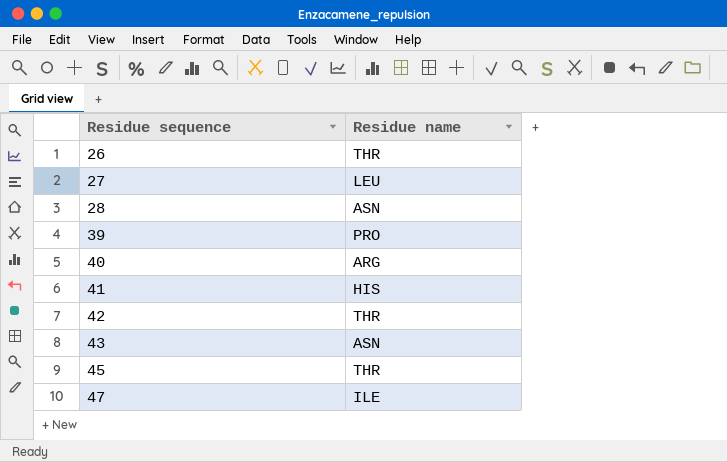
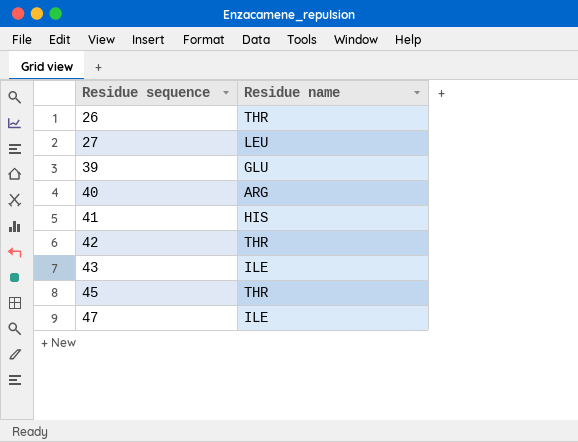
row 28: ASN -> none
39 | Residue name: PRO -> GLU
43 | Residue name: ASN -> ILE

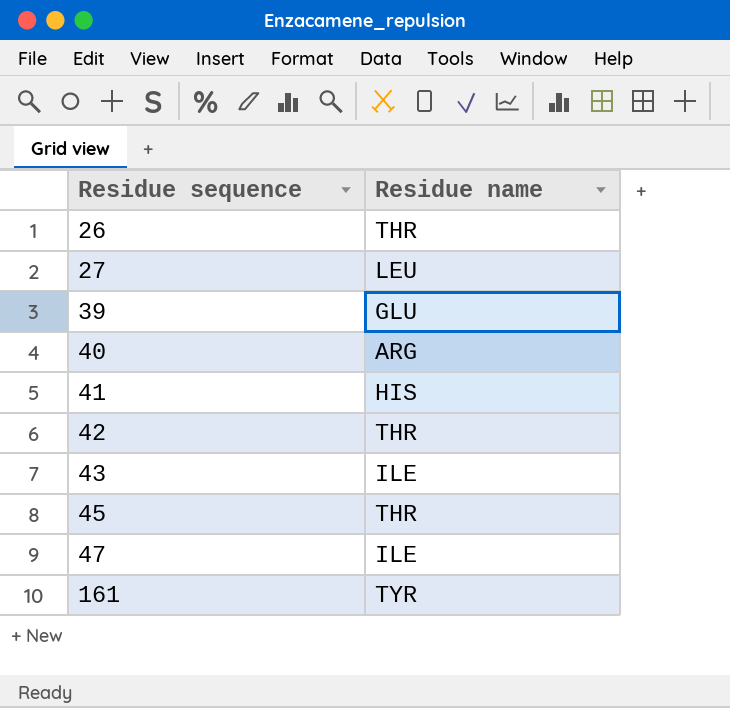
row 161: none -> TYR

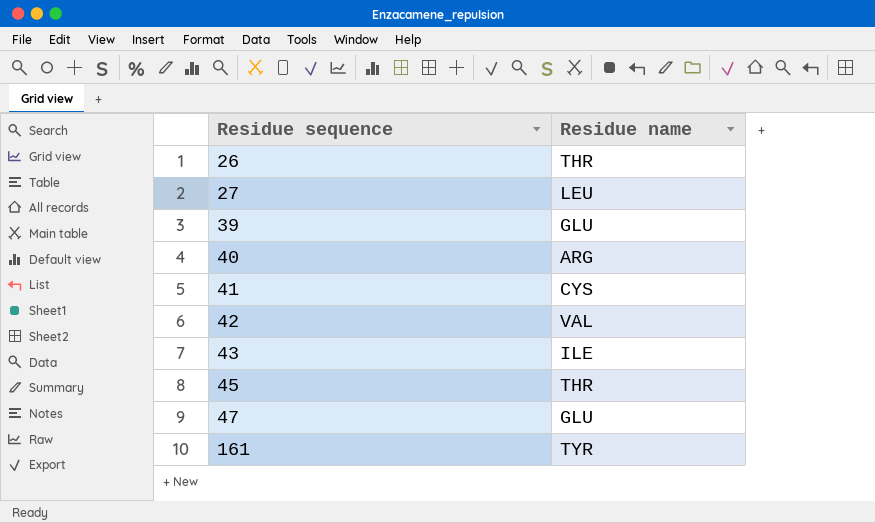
41 | Residue name: HIS -> CYS
42 | Residue name: THR -> VAL
47 | Residue name: ILE -> GLU

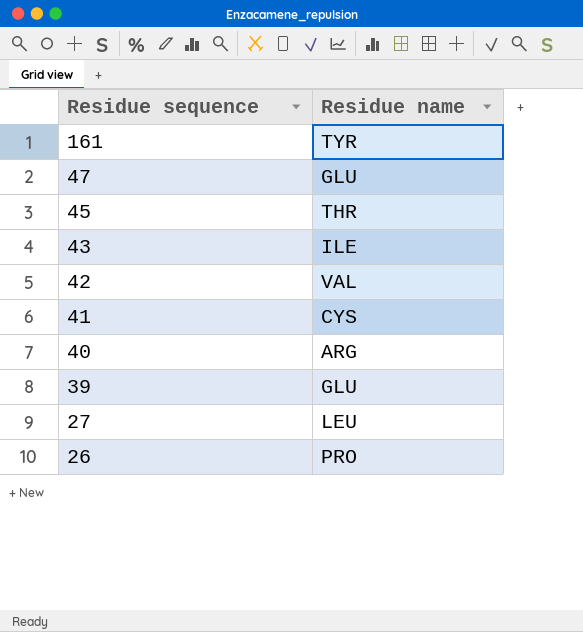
row order: Residue sequence ascending -> Residue sequence descending
26 | Residue name: THR -> PRO

